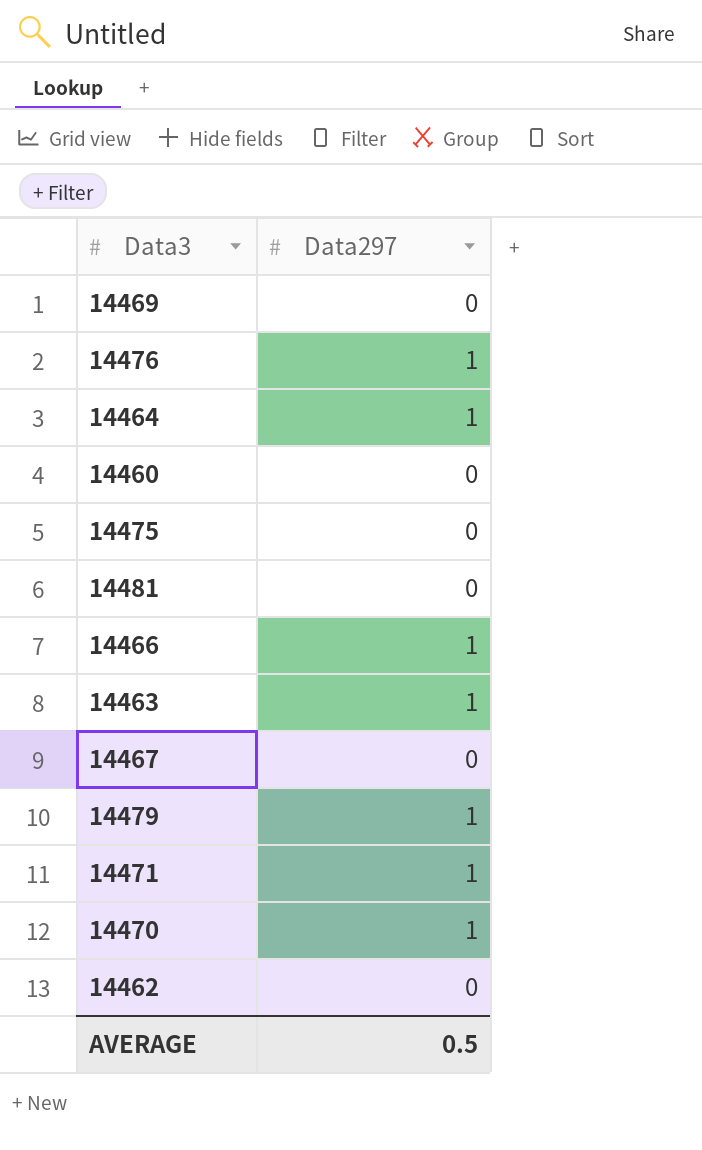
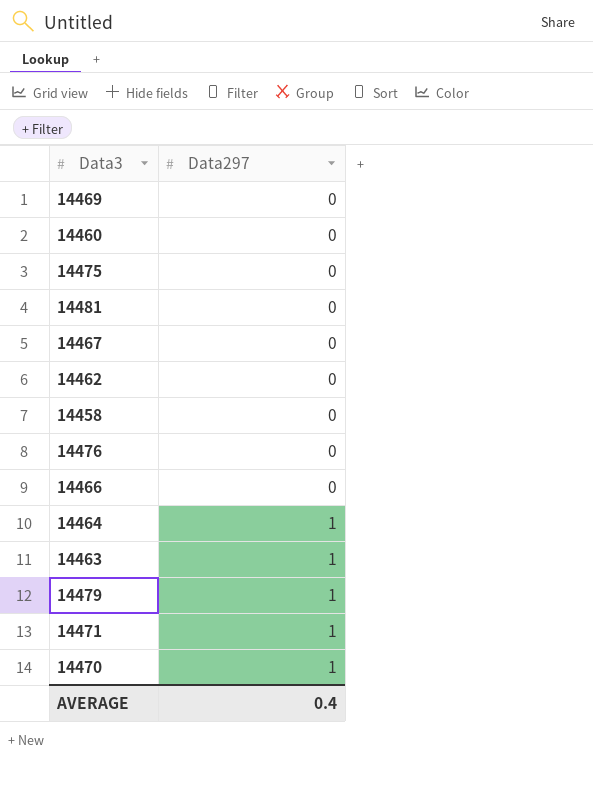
row order: none -> Data297 ascending
row 14458: none -> 0
14476 | Data297: 1 -> 0
14466 | Data297: 1 -> 0
AVERAGE | Data297: 0.5 -> 0.4

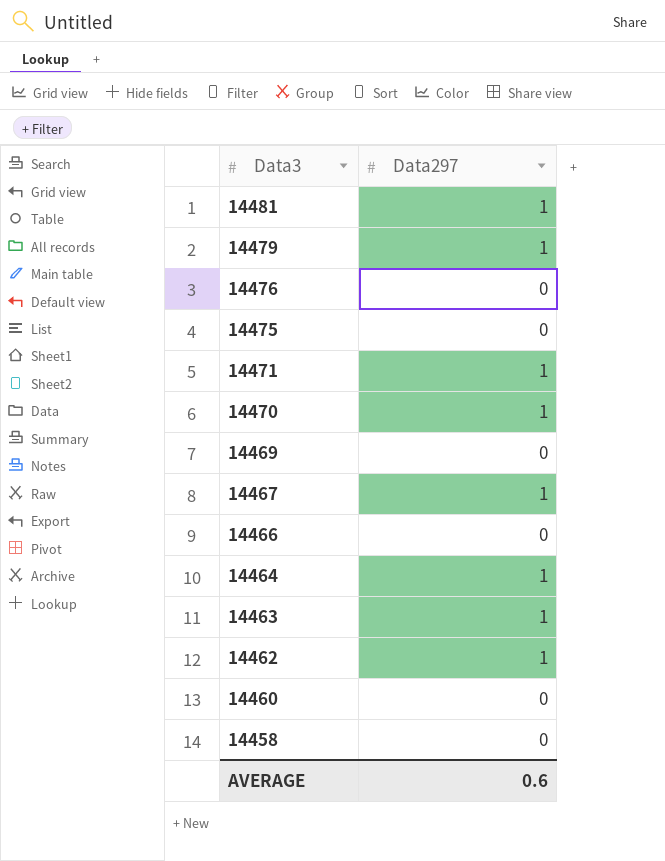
row order: Data297 ascending -> Data3 descending
14481 | Data297: 0 -> 1
14467 | Data297: 0 -> 1
14462 | Data297: 0 -> 1
AVERAGE | Data297: 0.4 -> 0.6

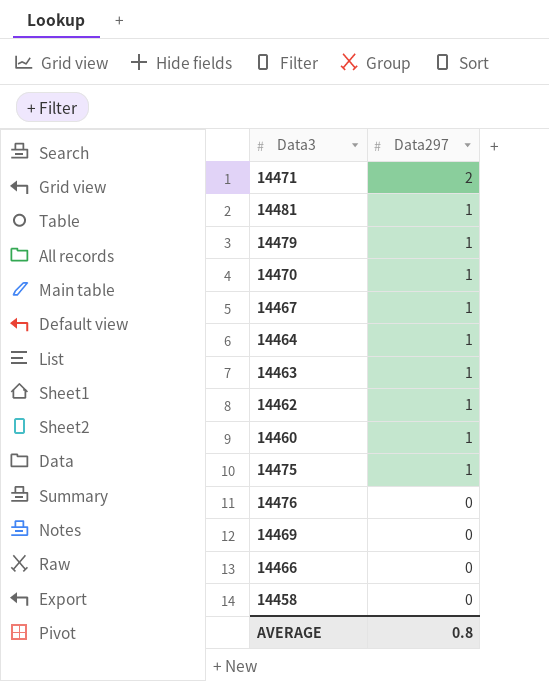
row order: Data3 descending -> Data297 descending
14471 | Data297: 1 -> 2
14460 | Data297: 0 -> 1
14475 | Data297: 0 -> 1
AVERAGE | Data297: 0.6 -> 0.8

